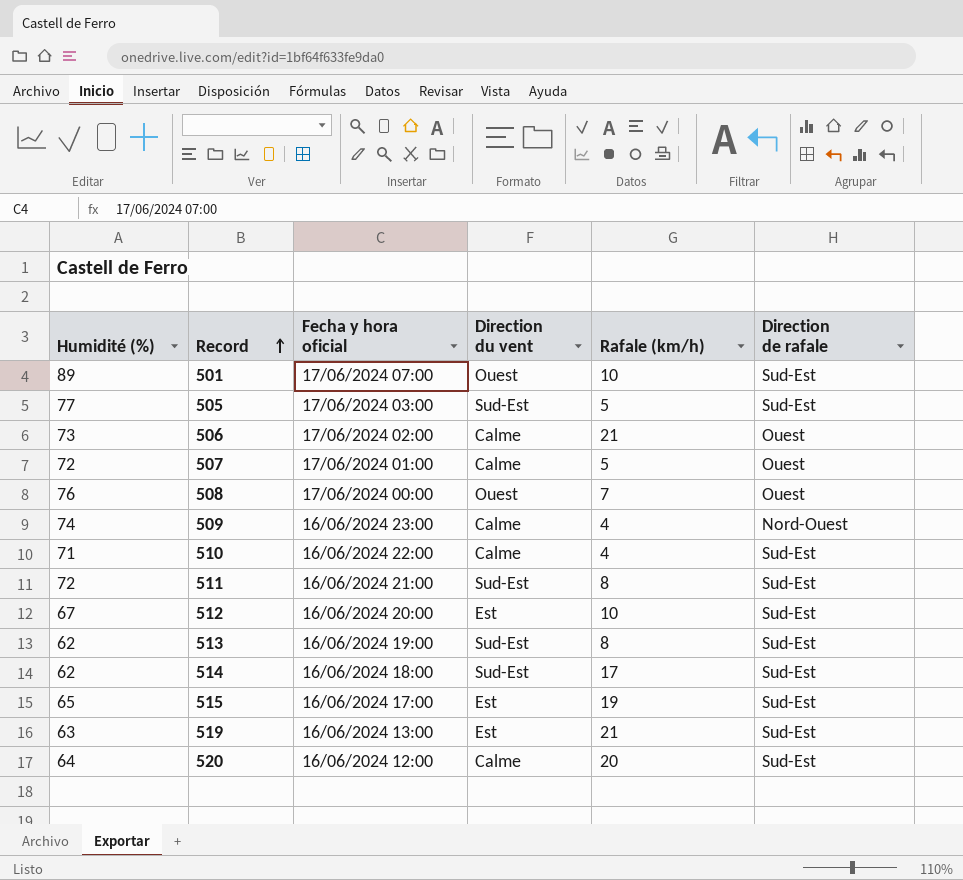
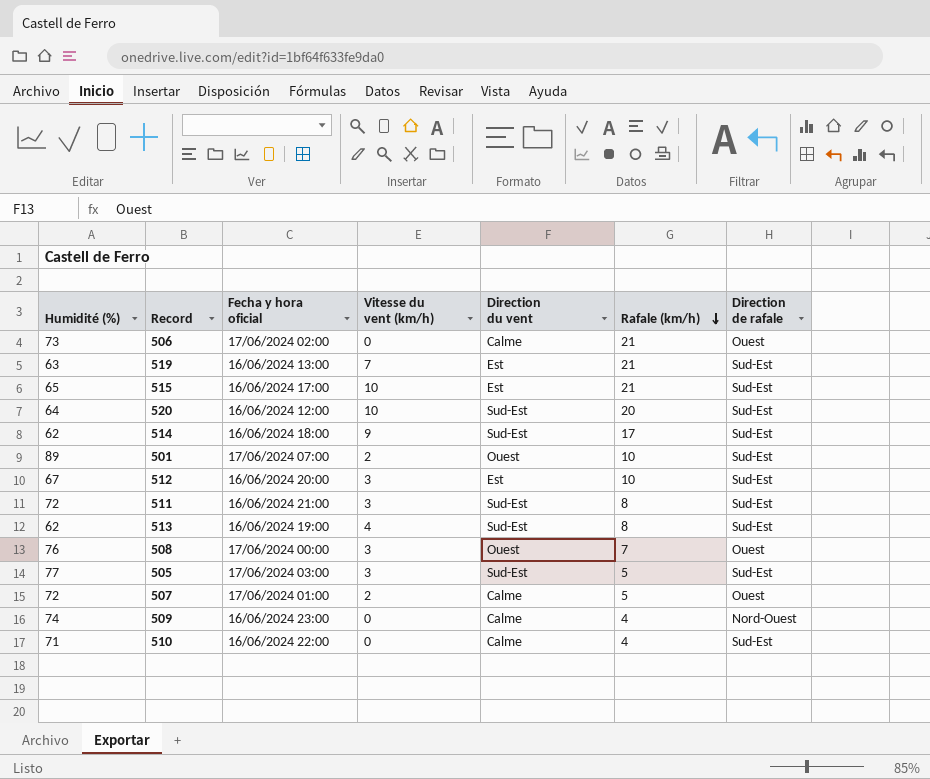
row order: Record ascending -> Rafale (km/h) descending
column Vitesse du vent (km/h) | position: none -> 4
515 | Rafale (km/h): 19 -> 21
520 | Direction du vent: Calme -> Sud-Est

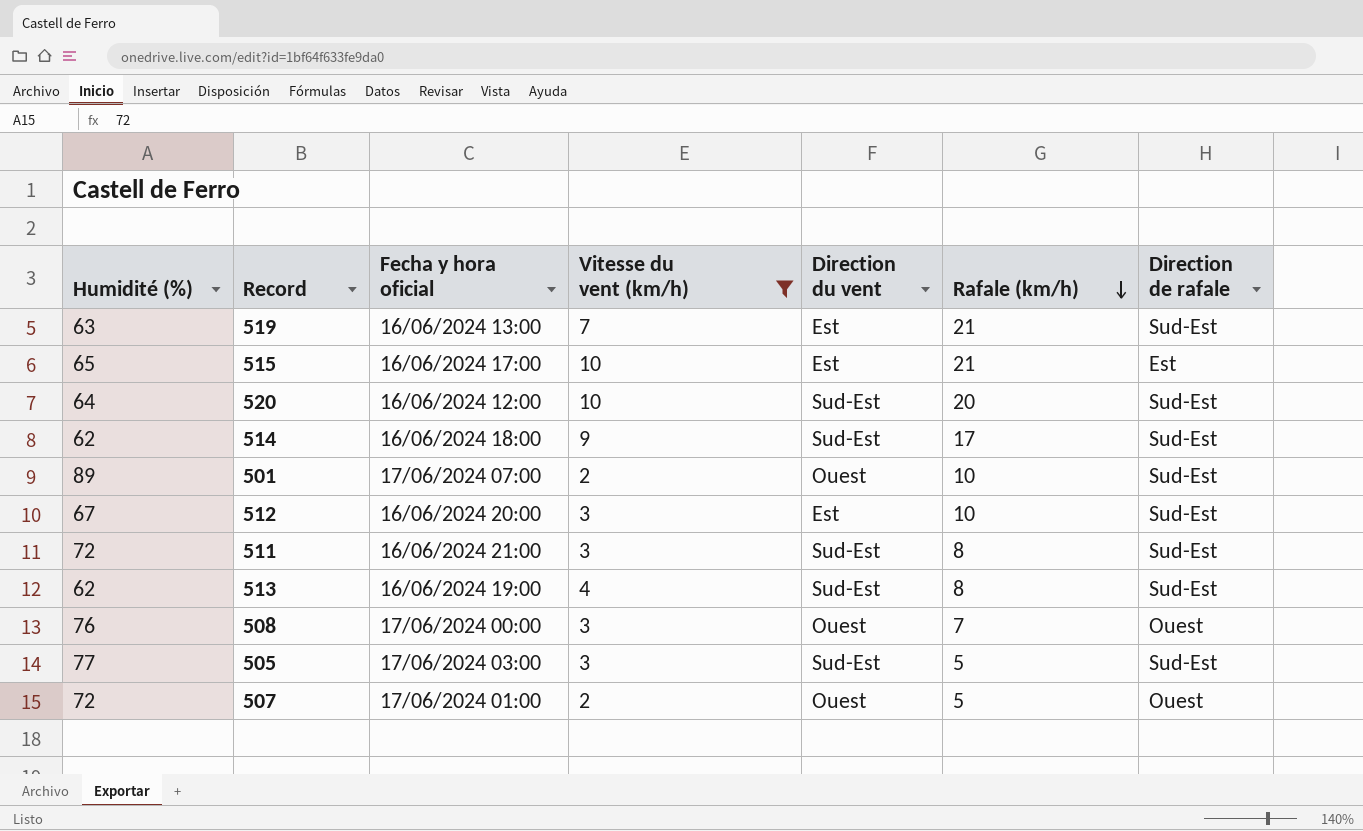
filter: none -> Vitesse du vent (km/h) != 0
515 | Direction de rafale: Sud-Est -> Est
507 | Direction du vent: Calme -> Ouest

